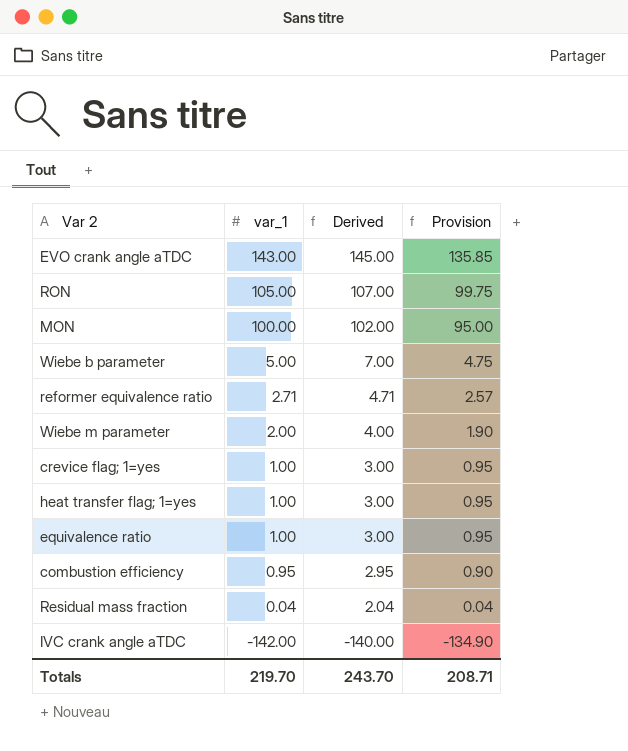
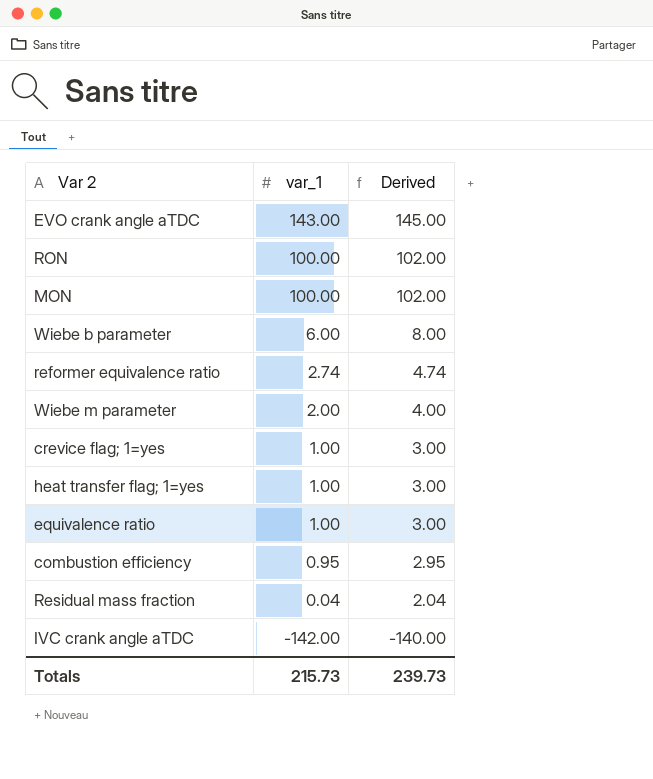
column Provision | formula: [var_1] * 0.95 -> none
RON | var_1: 105.00 -> 100.00
RON | Derived: 107.00 -> 102.00
Wiebe b parameter | var_1: 5.00 -> 6.00
Wiebe b parameter | Derived: 7.00 -> 8.00
reformer equivalence ratio | var_1: 2.71 -> 2.74
reformer equivalence ratio | Derived: 4.71 -> 4.74
Totals | var_1: 219.70 -> 215.73
Totals | Derived: 243.70 -> 239.73

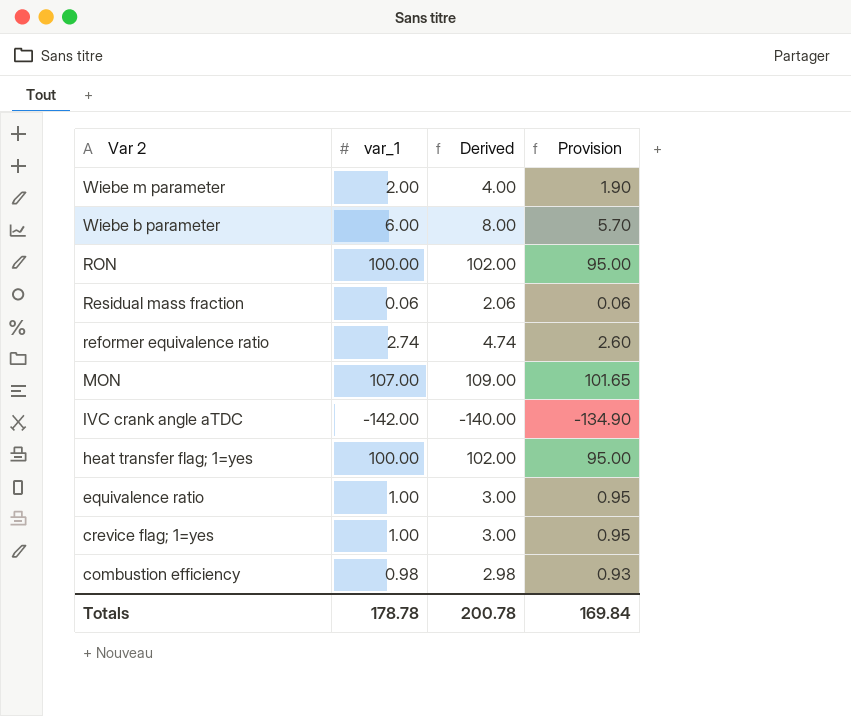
row order: var_1 descending -> Var 2 descending
column Provision | formula: none -> [var_1] * 0.95
row EVO crank angle aTDC: 143.00 | 145.00 -> none
Residual mass fraction | var_1: 0.04 -> 0.06
Residual mass fraction | Derived: 2.04 -> 2.06
MON | var_1: 100.00 -> 107.00
MON | Derived: 102.00 -> 109.00
heat transfer flag; 1=yes | var_1: 1.00 -> 100.00
heat transfer flag; 1=yes | Derived: 3.00 -> 102.00
combustion efficiency | var_1: 0.95 -> 0.98
combustion efficiency | Derived: 2.95 -> 2.98
Totals | var_1: 215.73 -> 178.78
Totals | Derived: 239.73 -> 200.78

